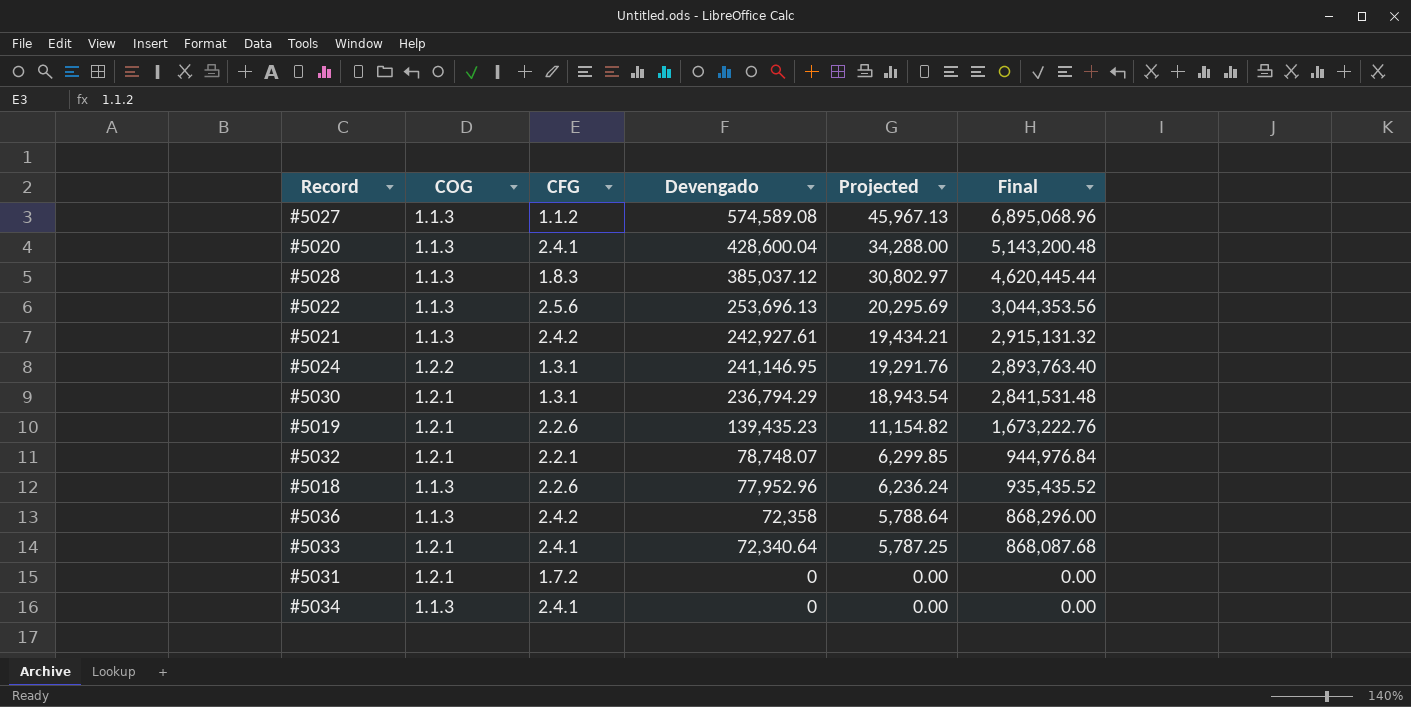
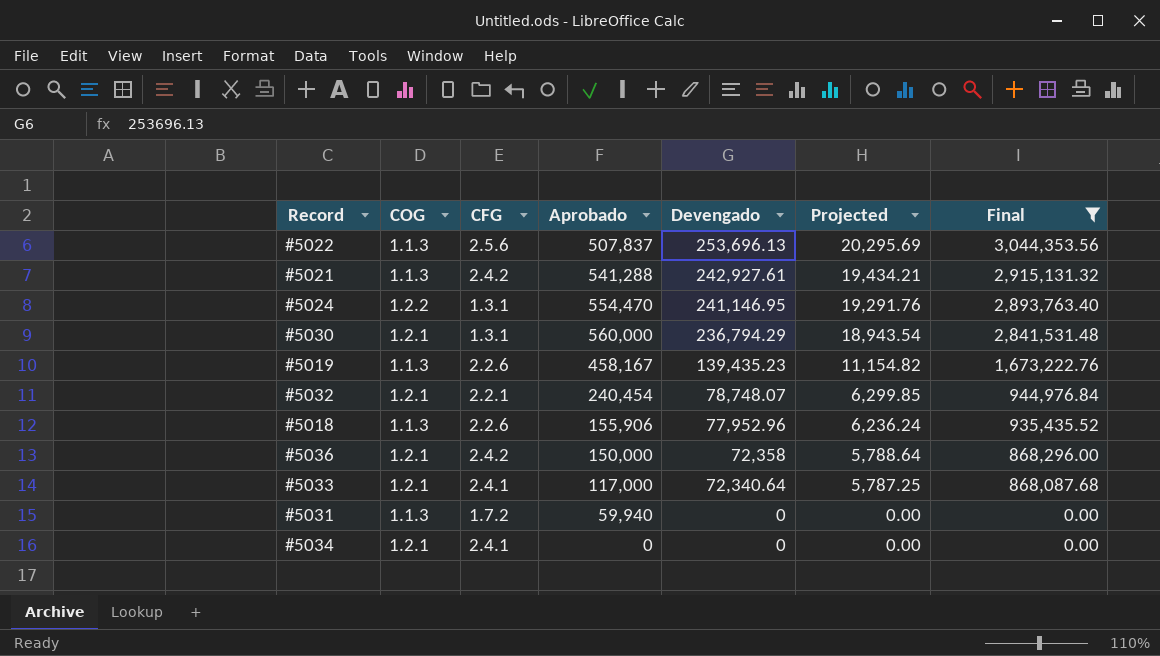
filter: none -> Final <= 3,044,353.56
column Aprobado | position: none -> 4
#5019 | COG: 1.2.1 -> 1.1.3
#5036 | COG: 1.1.3 -> 1.2.1
#5031 | COG: 1.2.1 -> 1.1.3
#5034 | COG: 1.1.3 -> 1.2.1

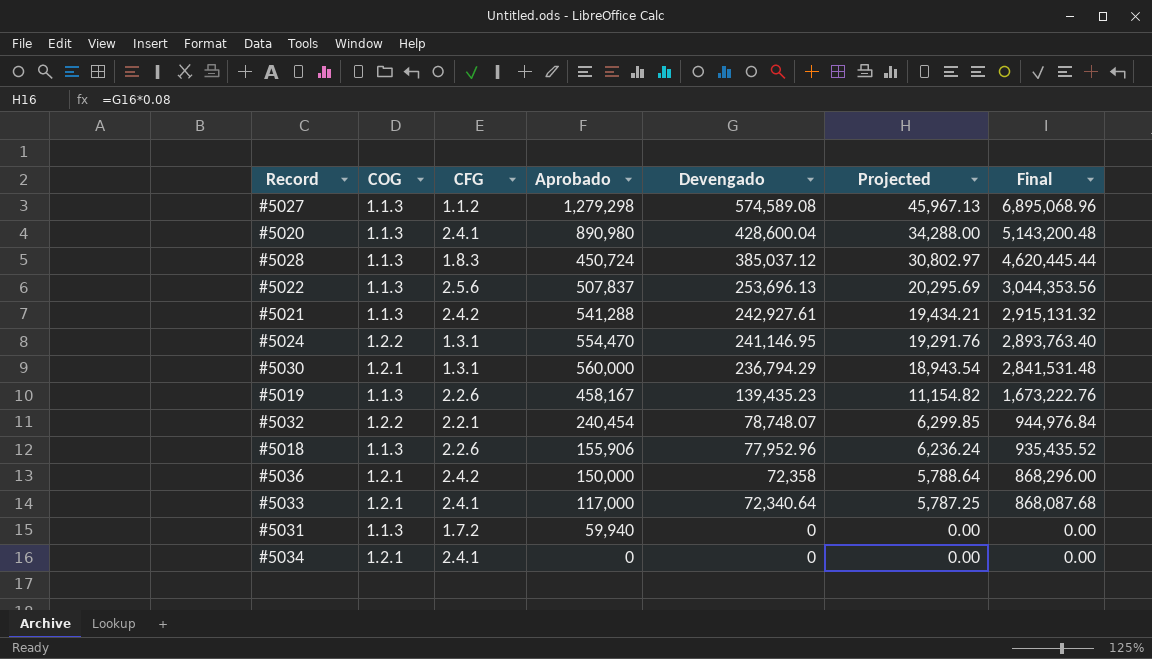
filter: Final <= 3,044,353.56 -> none
#5032 | COG: 1.2.1 -> 1.2.2

